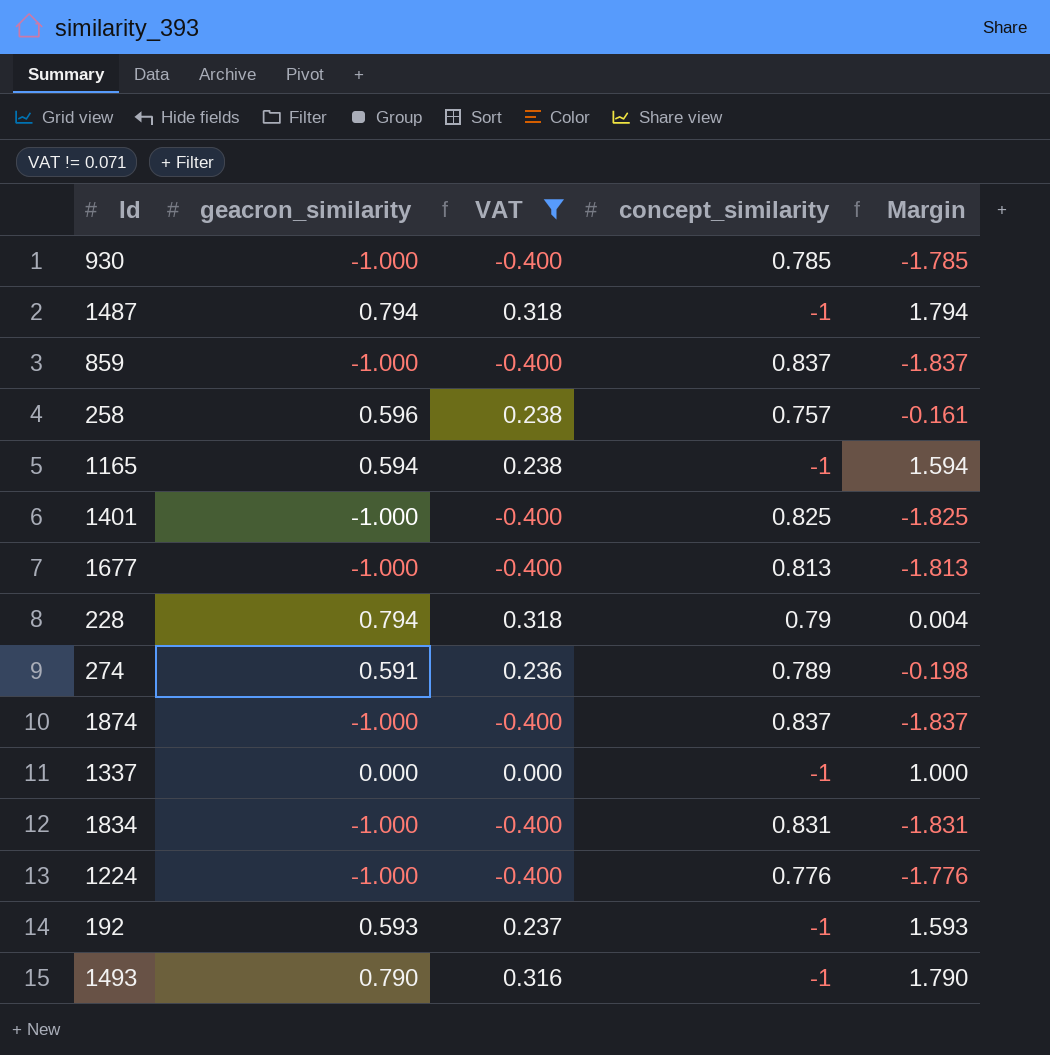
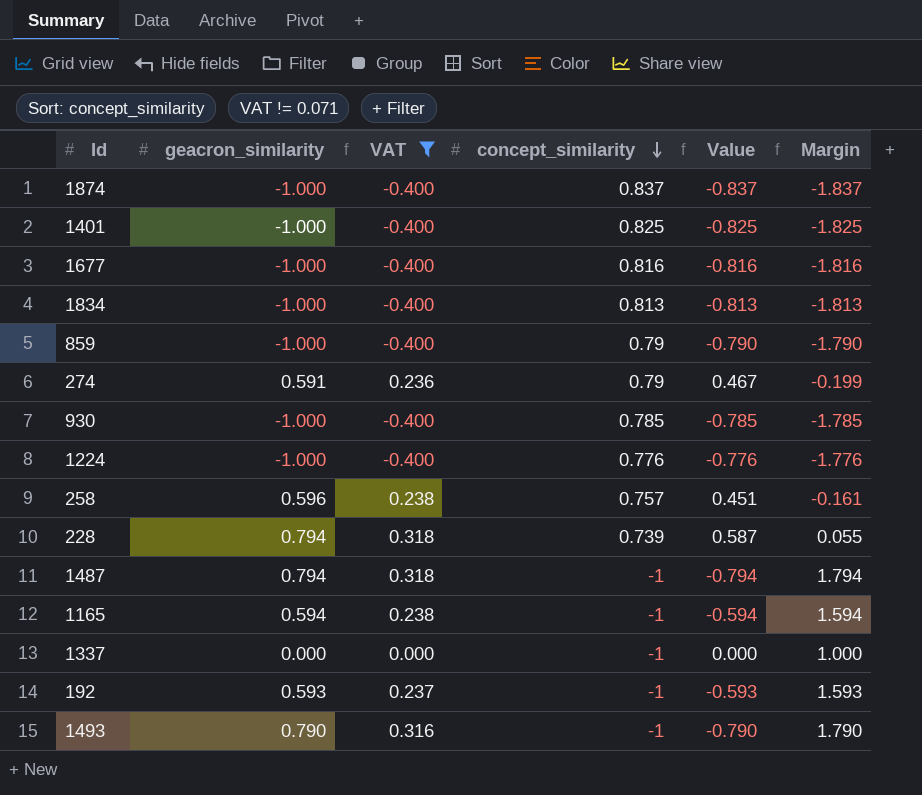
row order: none -> concept_similarity descending
column Value | formula: none -> [geacron_similarity] * [concept_similarity]
1677 | concept_similarity: 0.813 -> 0.816
1677 | Margin: -1.813 -> -1.816
1834 | concept_similarity: 0.831 -> 0.813
1834 | Margin: -1.831 -> -1.813
859 | concept_similarity: 0.837 -> 0.79
859 | Margin: -1.837 -> -1.790
274 | concept_similarity: 0.789 -> 0.79
274 | Margin: -0.198 -> -0.199
228 | concept_similarity: 0.79 -> 0.739
228 | Margin: 0.004 -> 0.055

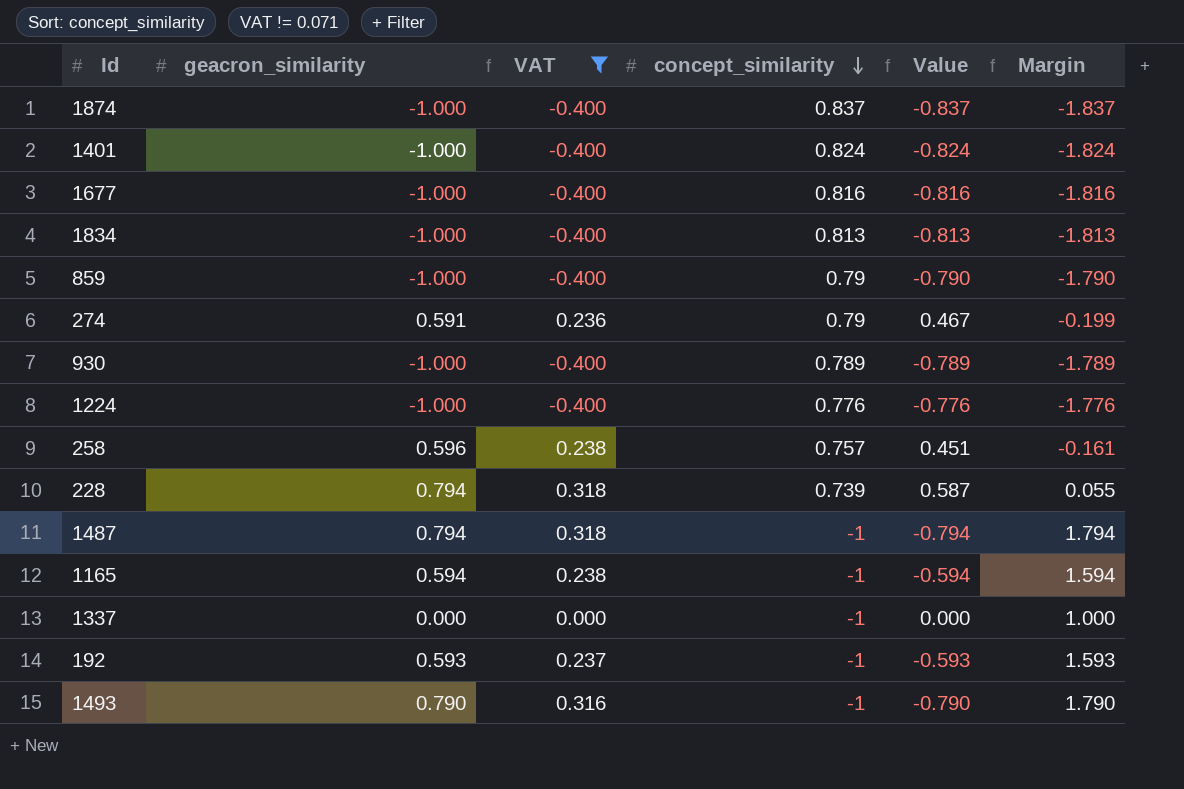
1401 | concept_similarity: 0.825 -> 0.824
1401 | Value: -0.825 -> -0.824
1401 | Margin: -1.825 -> -1.824
930 | concept_similarity: 0.785 -> 0.789
930 | Value: -0.785 -> -0.789
930 | Margin: -1.785 -> -1.789

